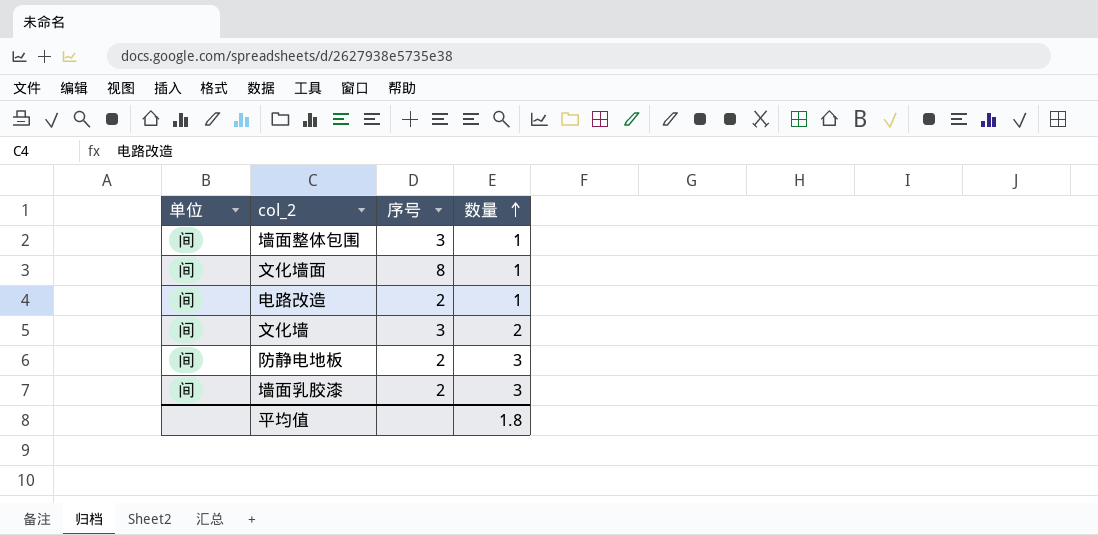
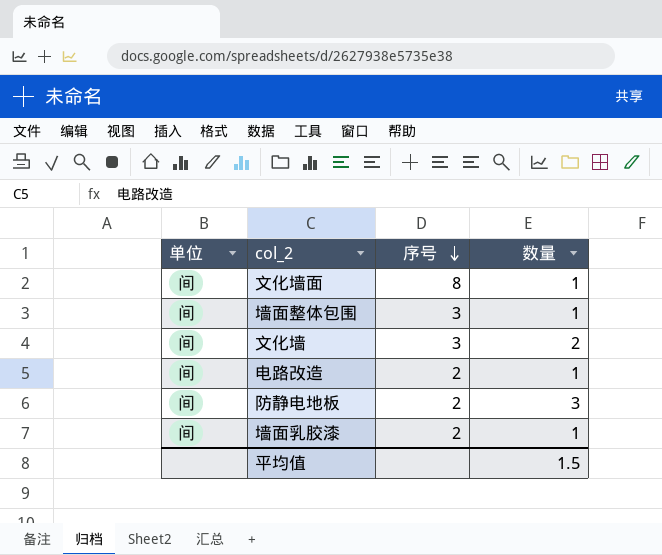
row order: 数量 ascending -> 序号 descending
墙面乳胶漆 | 数量: 3 -> 1
平均值 | 数量: 1.8 -> 1.5

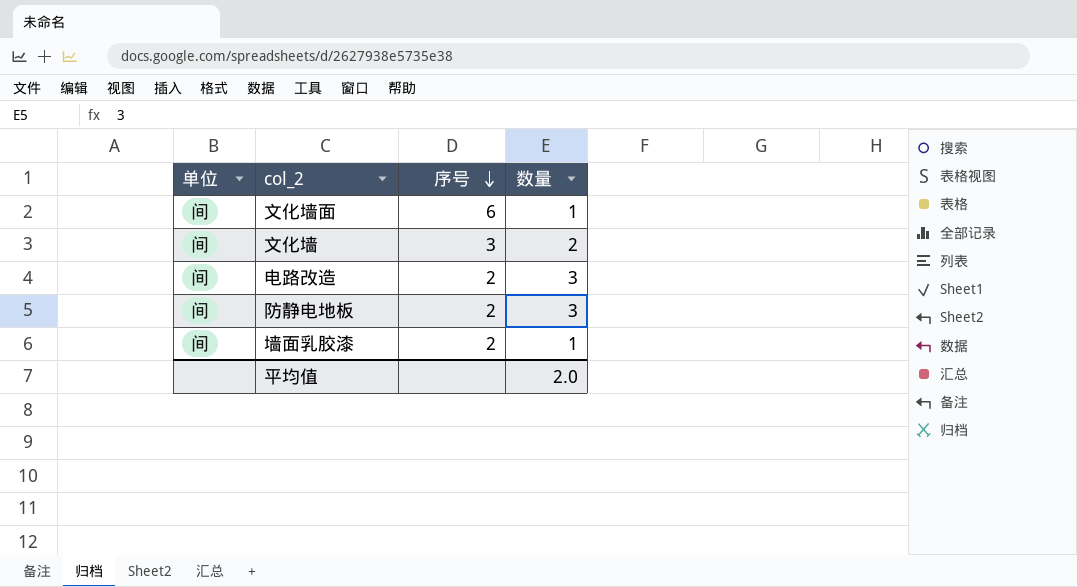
row 墙面整体包围: 间 | 3 | 1 -> none
文化墙面 | 序号: 8 -> 6
电路改造 | 数量: 1 -> 3
平均值 | 数量: 1.5 -> 2.0

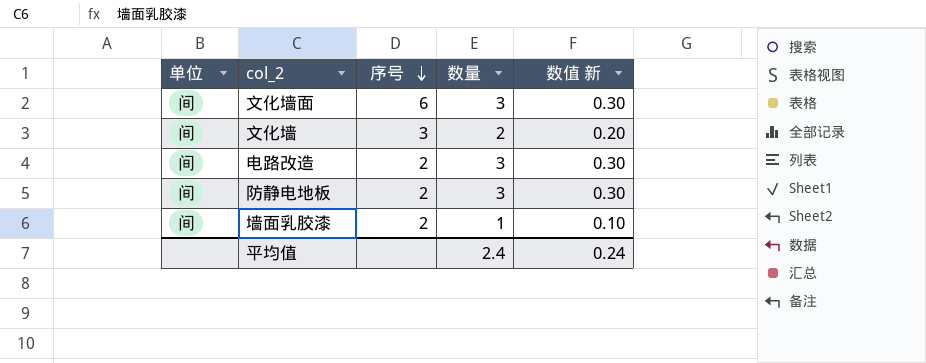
column 数值 新 | formula: none -> [数量] * 0.1
文化墙面 | 数量: 1 -> 3
平均值 | 数量: 2.0 -> 2.4

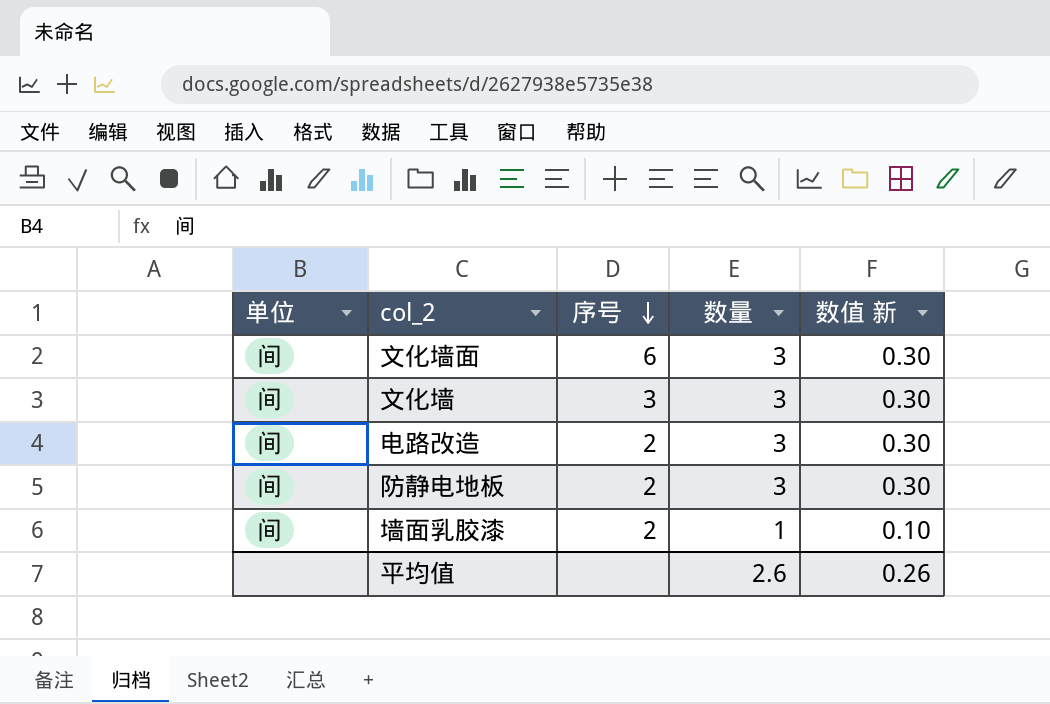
文化墙 | 数量: 2 -> 3
文化墙 | 数值 新: 0.20 -> 0.30
平均值 | 数量: 2.4 -> 2.6
平均值 | 数值 新: 0.24 -> 0.26

